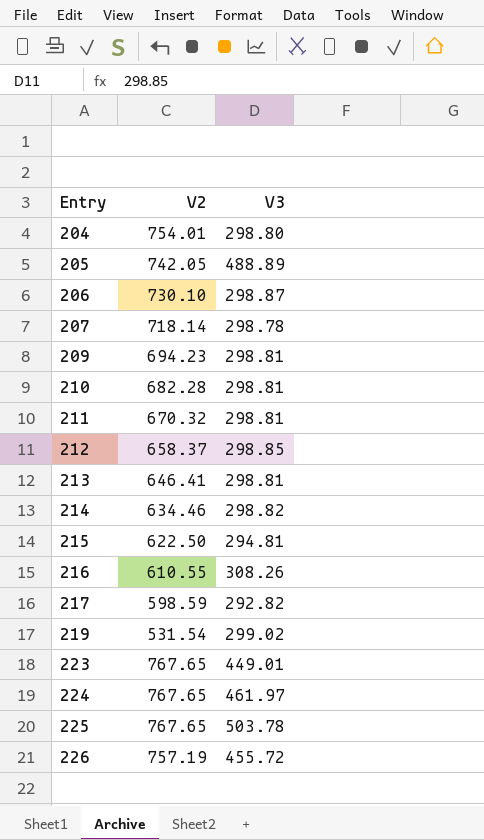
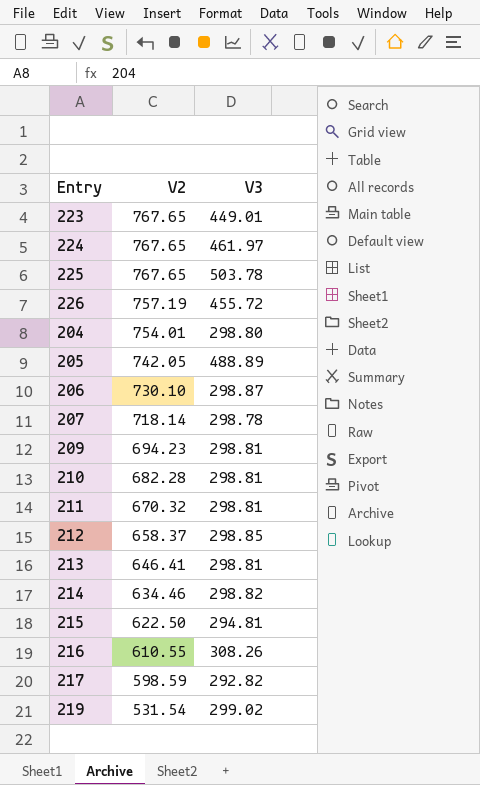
row order: Entry ascending -> V2 descending

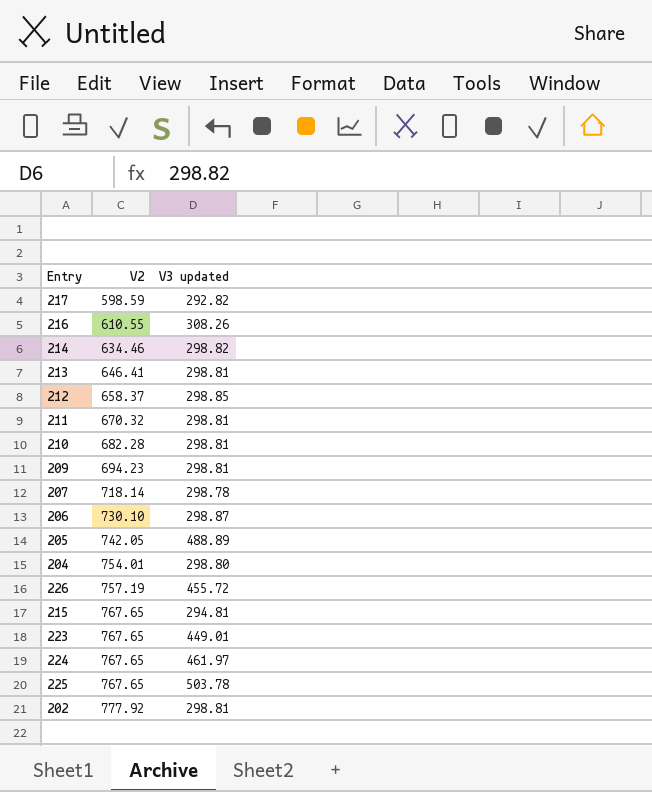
row order: V2 descending -> V2 ascending
column name: V3 -> V3 updated
row 219: 531.54 | 299.02 -> none
215 | V2: 622.50 -> 767.65
row 202: none -> 777.92 | 298.81

